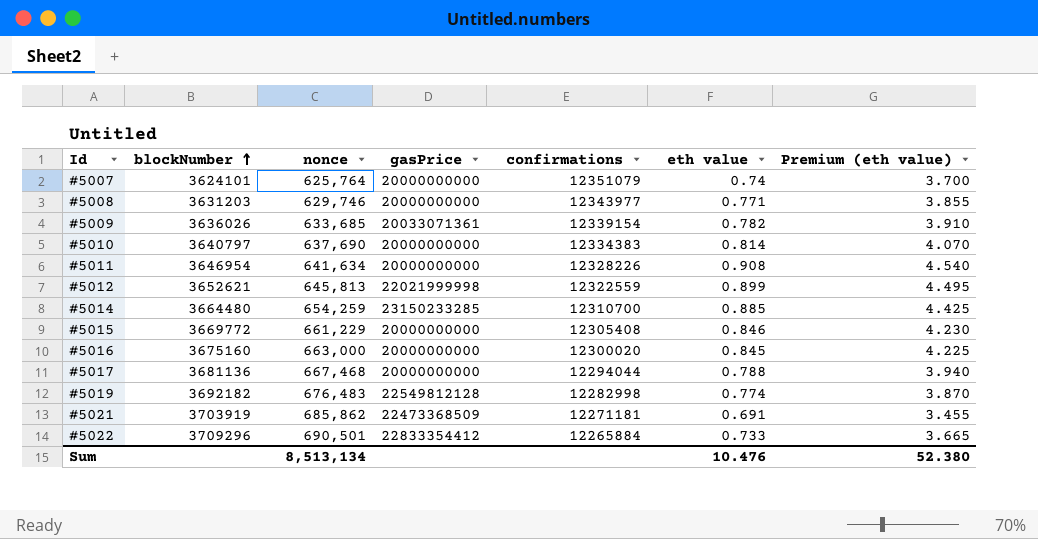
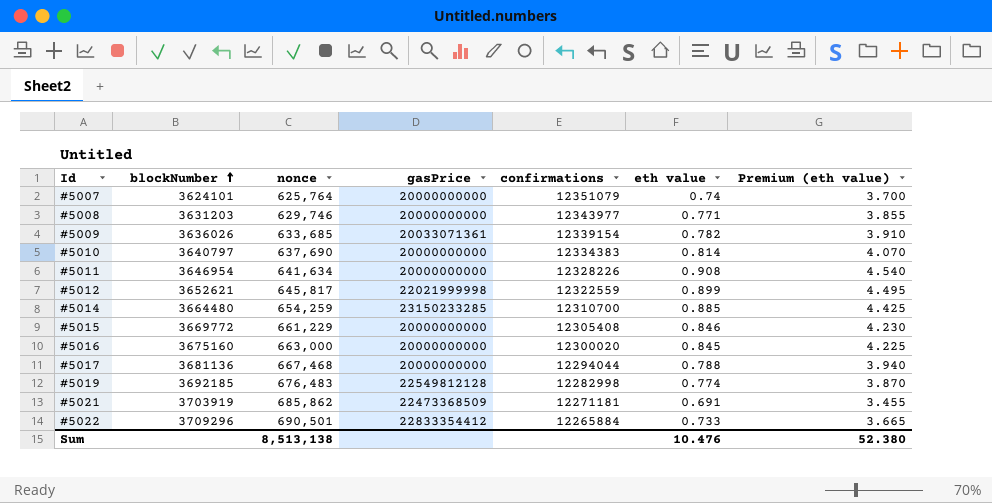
#5012 | nonce: 645,813 -> 645,817
#5019 | blockNumber: 3692182 -> 3692185
Sum | nonce: 8,513,134 -> 8,513,138

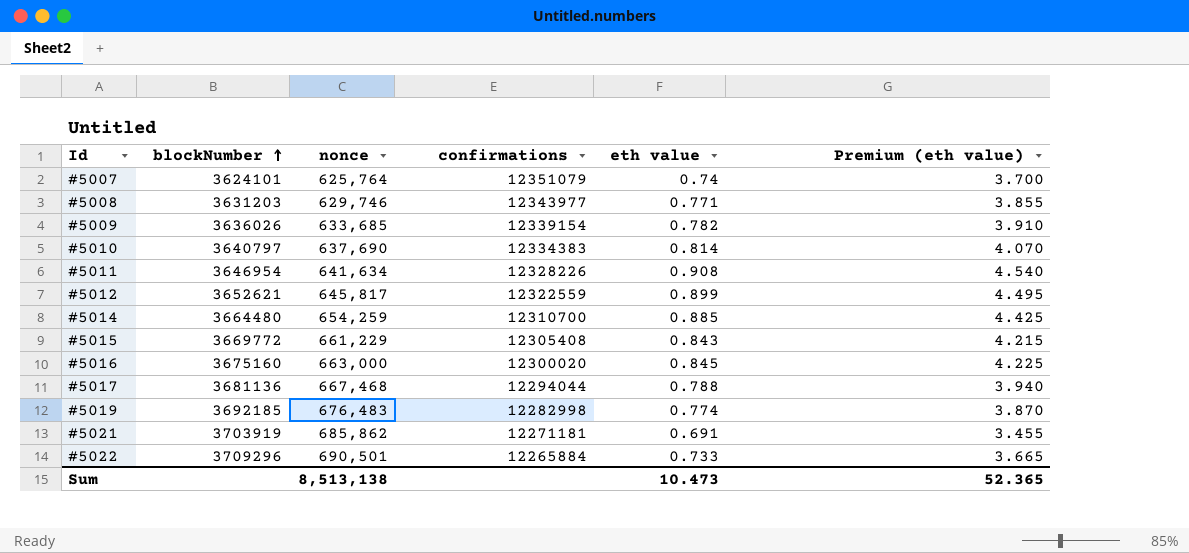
column gasPrice | position: 4 -> none
#5015 | eth value: 0.846 -> 0.843
#5015 | Premium (eth value): 4.230 -> 4.215
Sum | eth value: 10.476 -> 10.473
Sum | Premium (eth value): 52.380 -> 52.365

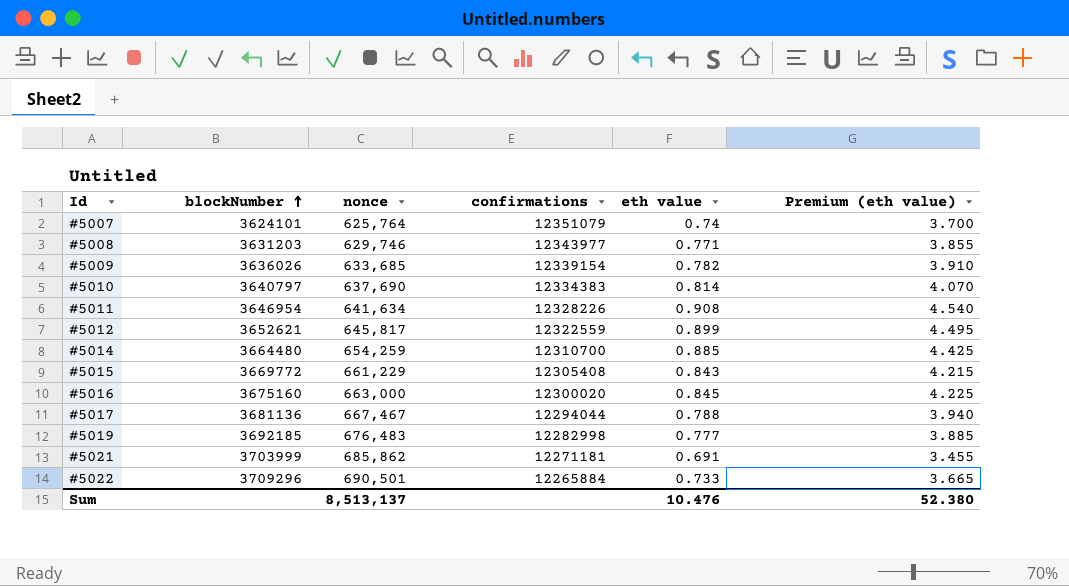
#5017 | nonce: 667,468 -> 667,467
#5019 | eth value: 0.774 -> 0.777
#5019 | Premium (eth value): 3.870 -> 3.885
#5021 | blockNumber: 3703919 -> 3703999
Sum | nonce: 8,513,138 -> 8,513,137
Sum | eth value: 10.473 -> 10.476
Sum | Premium (eth value): 52.365 -> 52.380

